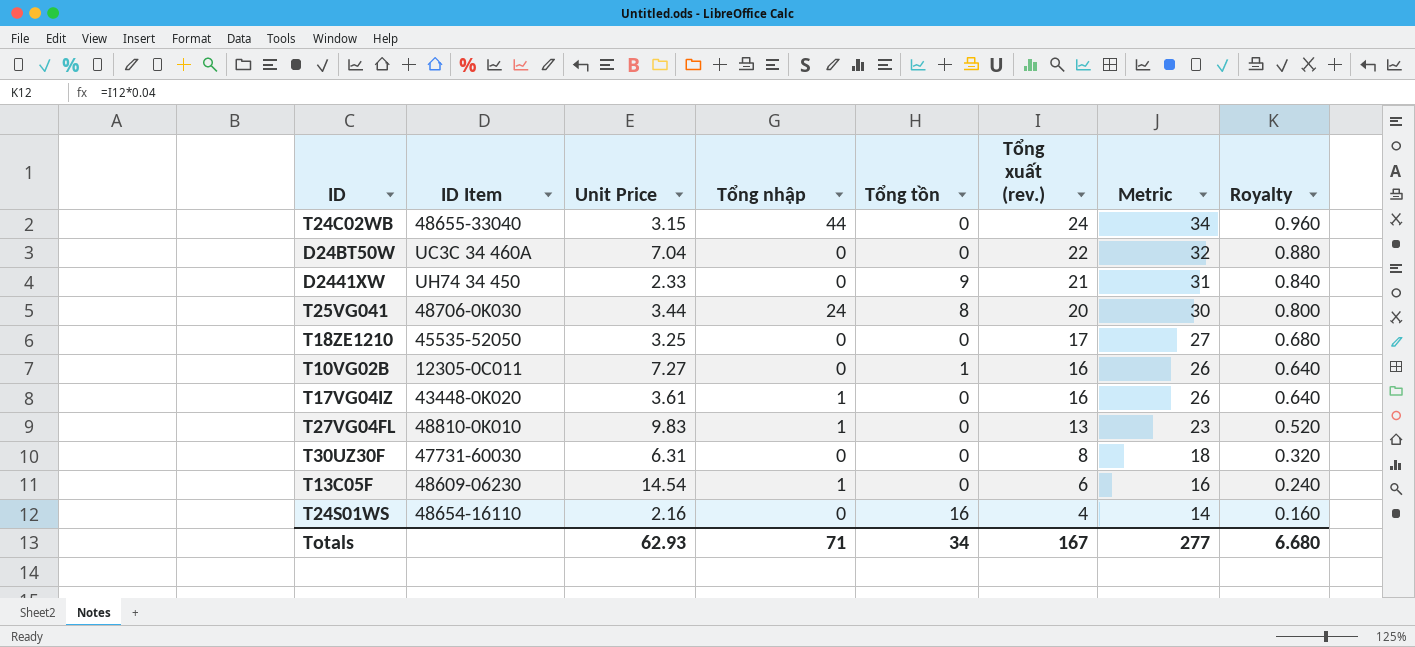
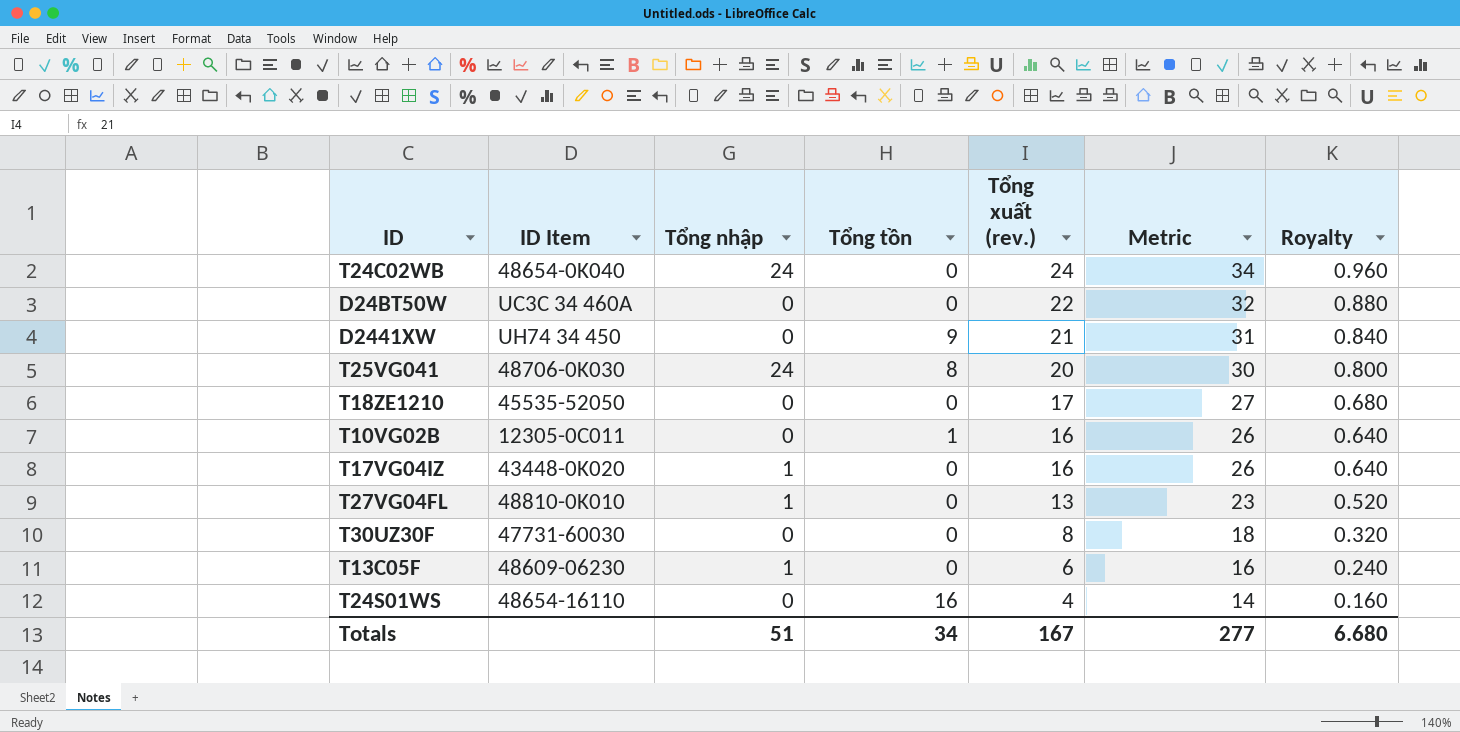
column Unit Price | position: 3 -> none
T24C02WB | ID Item: 48655-33040 -> 48654-0K040
T24C02WB | Tổng nhập: 44 -> 24
Totals | Tổng nhập: 71 -> 51

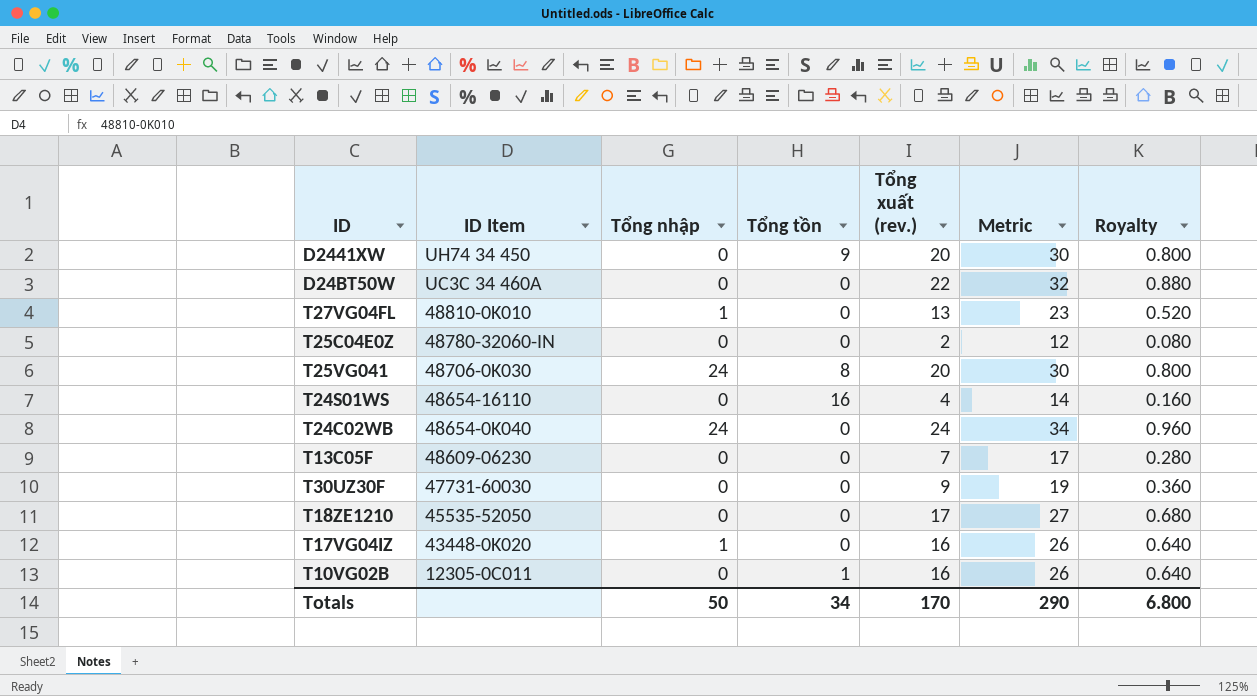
row order: Tổng xuất (rev.) descending -> ID Item descending
D2441XW | Tổng xuất (rev.): 21 -> 20
D2441XW | Metric: 31 -> 30
D2441XW | Royalty: 0.840 -> 0.800
row T25C04E0Z: none -> 48780-32060-IN | 0 | 0 | 2 | 12 | 0.080
T13C05F | Tổng nhập: 1 -> 0
T13C05F | Tổng xuất (rev.): 6 -> 7
T13C05F | Metric: 16 -> 17
T13C05F | Royalty: 0.240 -> 0.280
T30UZ30F | Tổng xuất (rev.): 8 -> 9
T30UZ30F | Metric: 18 -> 19
T30UZ30F | Royalty: 0.320 -> 0.360
Totals | Tổng nhập: 51 -> 50
Totals | Tổng xuất (rev.): 167 -> 170
Totals | Metric: 277 -> 290
Totals | Royalty: 6.680 -> 6.800

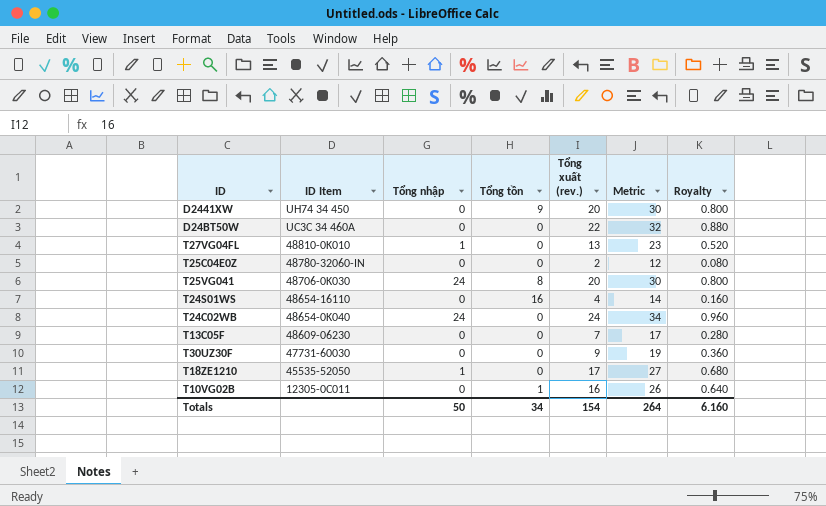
row T17VG04IZ: 43448-0K020 | 1 | 0 | 16 | 26 | 0.640 -> none
T18ZE1210 | Tổng nhập: 0 -> 1
Totals | Tổng xuất (rev.): 170 -> 154
Totals | Metric: 290 -> 264
Totals | Royalty: 6.800 -> 6.160

